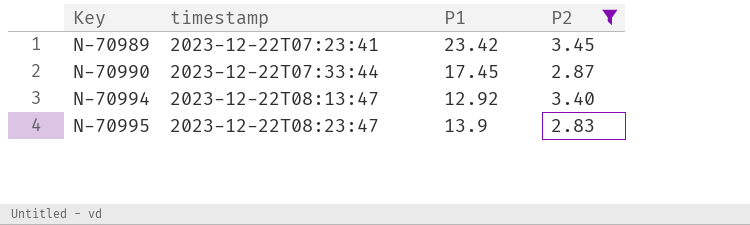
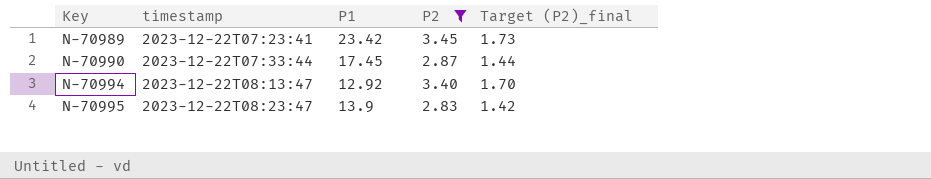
column Target (P2)_final | formula: none -> [P2] * 0.5

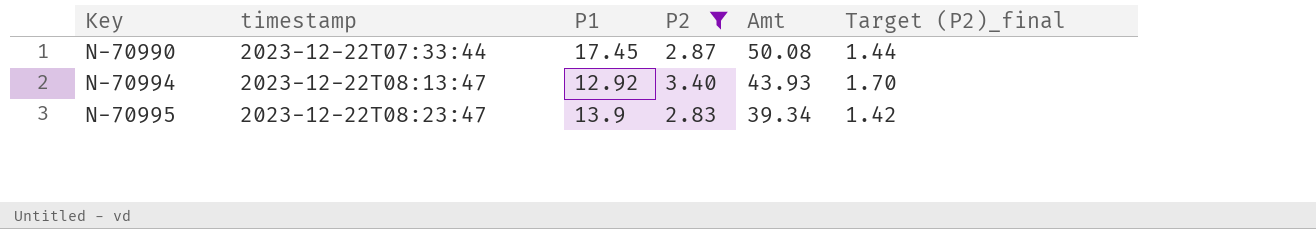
column Amt | formula: none -> [P1] * [P2]
row N-70989: 2023-12-22T07:23:41 | 23.42 | 3.45 | 1.73 -> none

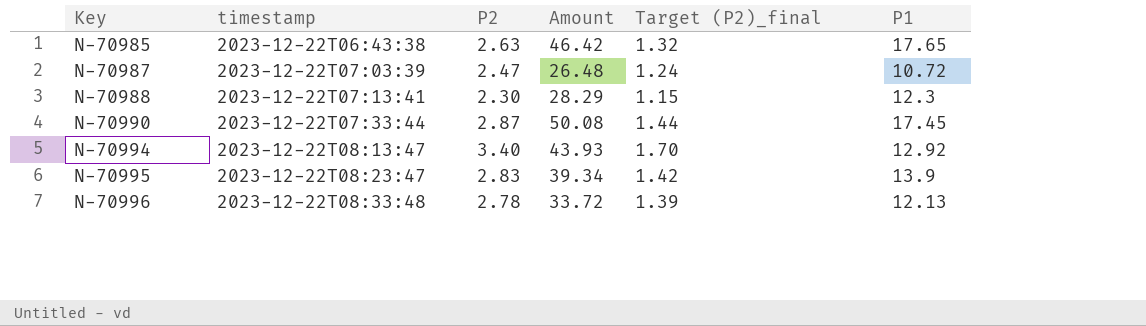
filter: P2 >= 2.83 -> none
column name: Amt -> Amount
column P1 | position: 3 -> 6

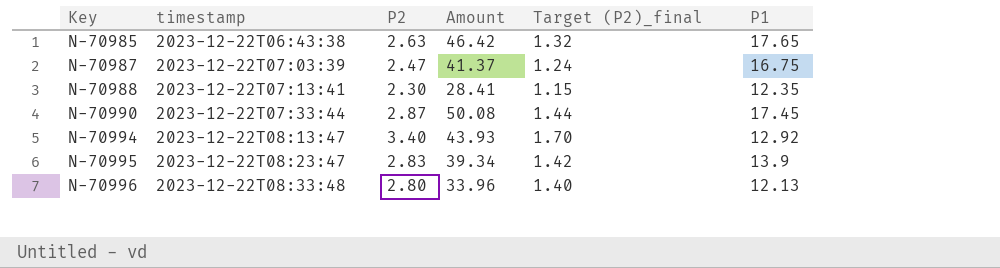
N-70987 | Amount: 26.48 -> 41.37
N-70987 | P1: 10.72 -> 16.75
N-70988 | Amount: 28.29 -> 28.41
N-70988 | P1: 12.3 -> 12.35
N-70996 | P2: 2.78 -> 2.80
N-70996 | Amount: 33.72 -> 33.96
N-70996 | Target (P2)_final: 1.39 -> 1.40

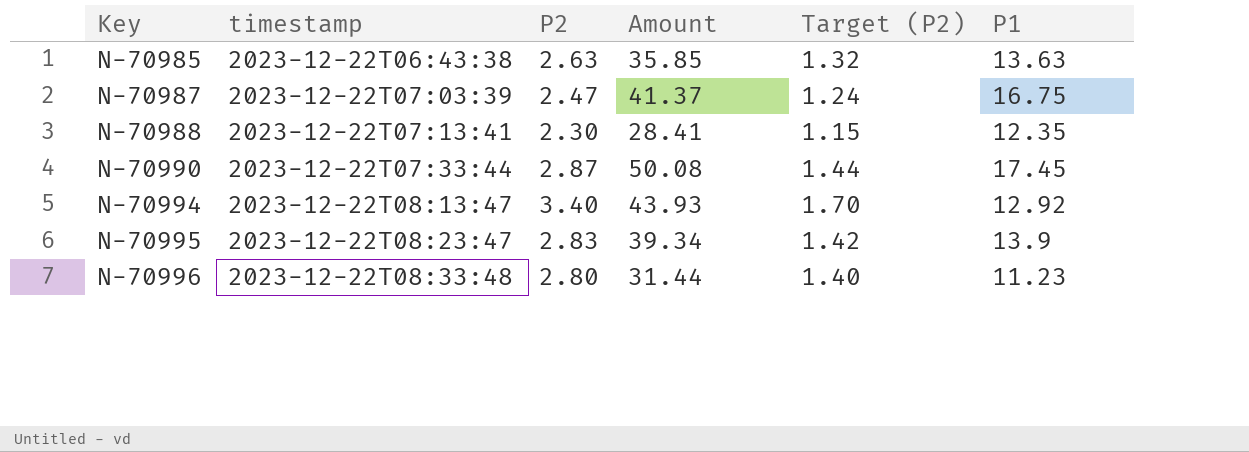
column name: Target (P2)_final -> Target (P2)
N-70985 | Amount: 46.42 -> 35.85
N-70985 | P1: 17.65 -> 13.63
N-70996 | Amount: 33.96 -> 31.44
N-70996 | P1: 12.13 -> 11.23

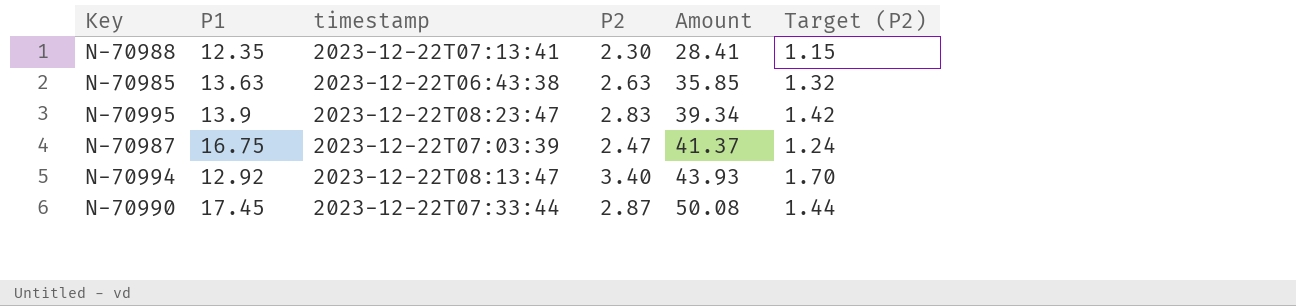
row order: Key ascending -> Amount ascending
column P1 | position: 6 -> 2
row N-70996: 2023-12-22T08:33:48 | 2.80 | 31.44 | 1.40 | 11.23 -> none

